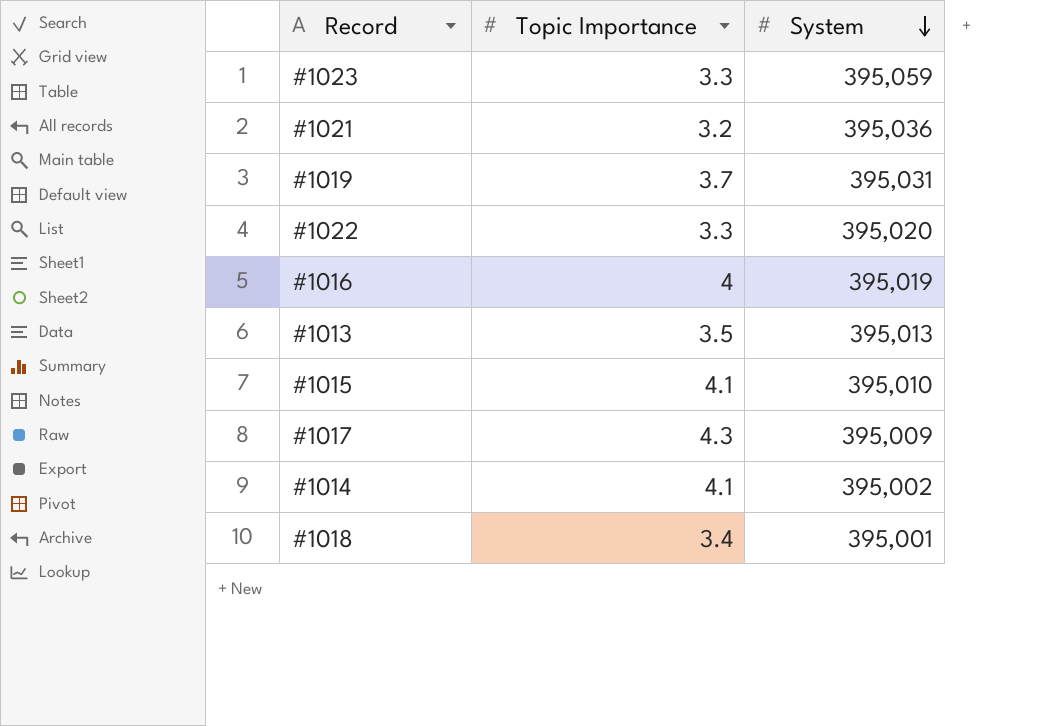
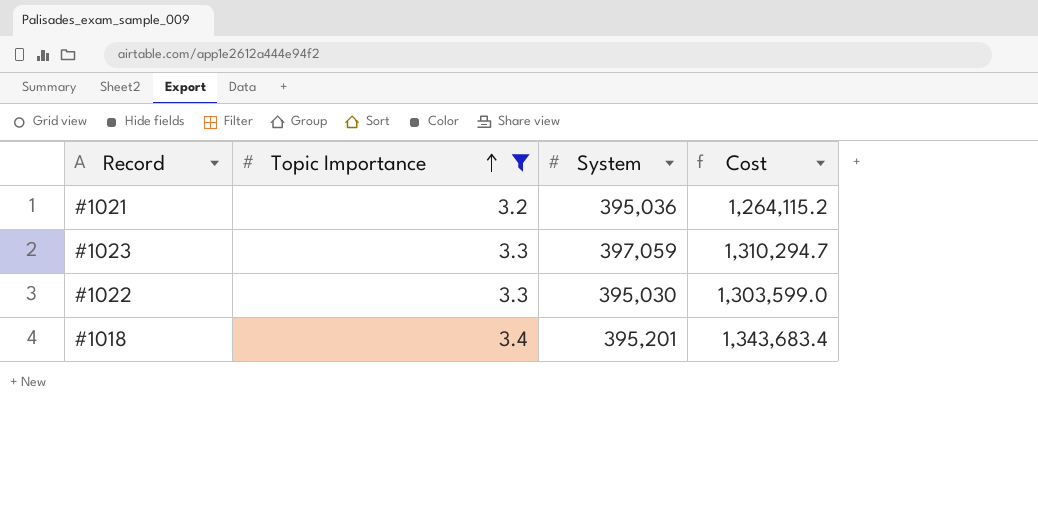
filter: none -> Topic Importance <= 3.4
row order: System descending -> Topic Importance ascending
column Cost | formula: none -> [Topic Importance] * [System]
#1023 | System: 395,059 -> 397,059
#1022 | System: 395,020 -> 395,030
#1018 | System: 395,001 -> 395,201

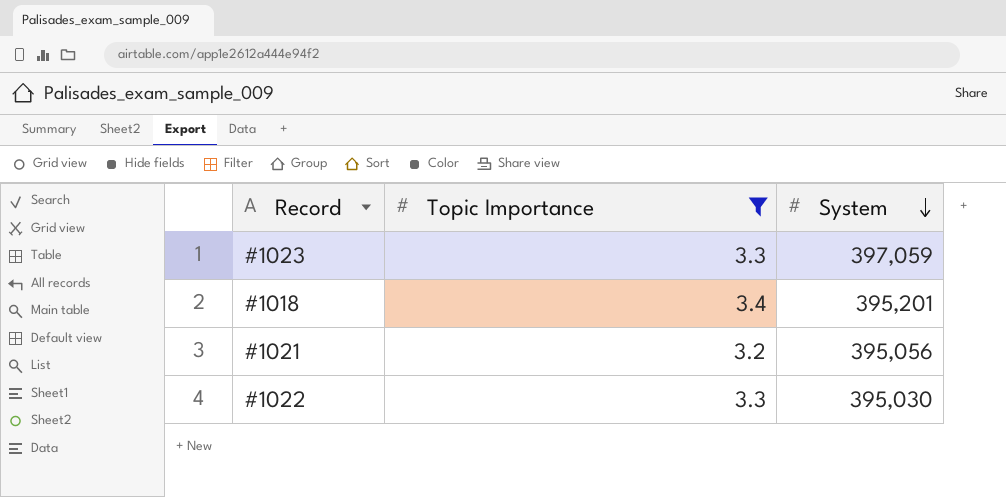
row order: Topic Importance ascending -> System descending
column Cost | formula: [Topic Importance] * [System] -> none
#1021 | System: 395,036 -> 395,056

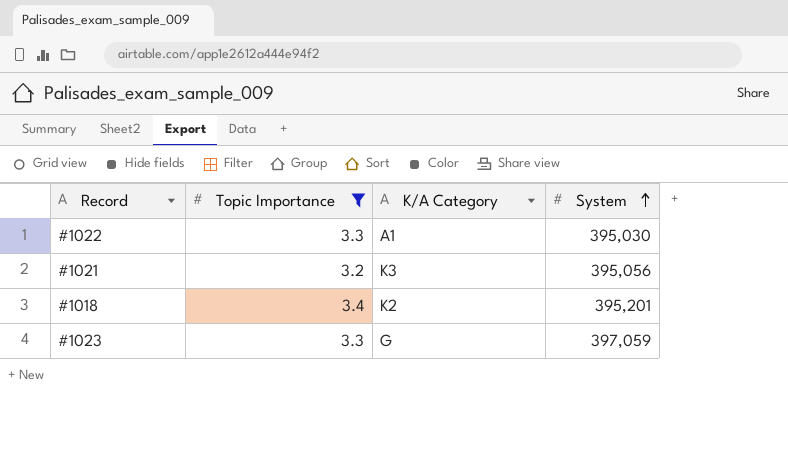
row order: System descending -> System ascending
column K/A Category | position: none -> 3

